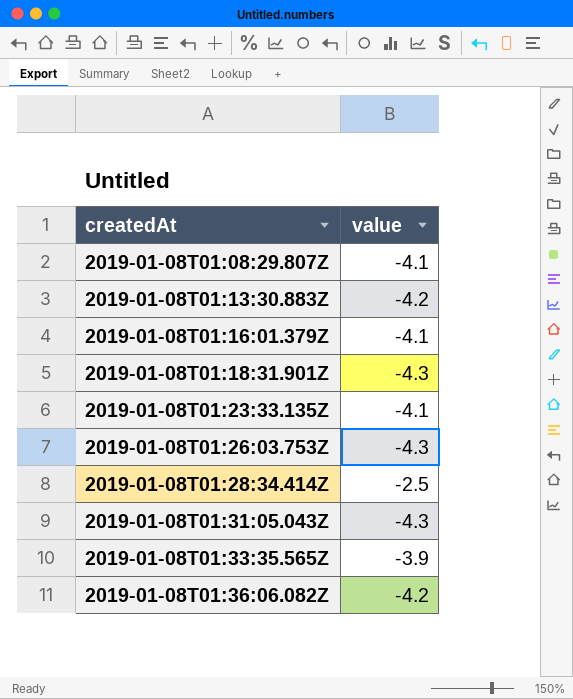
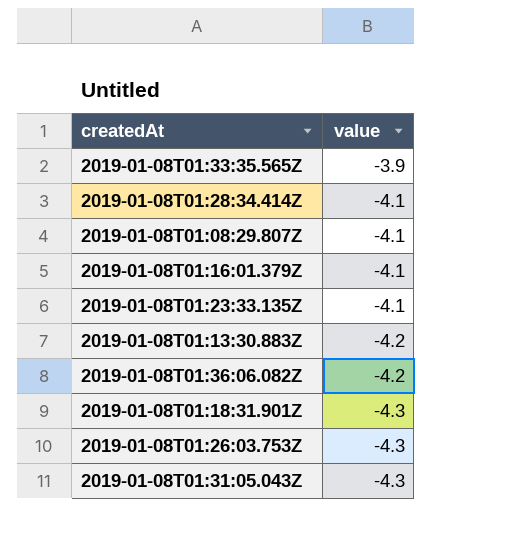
row order: createdAt ascending -> value descending
2019-01-08T01:28:34.414Z | value: -2.5 -> -4.1

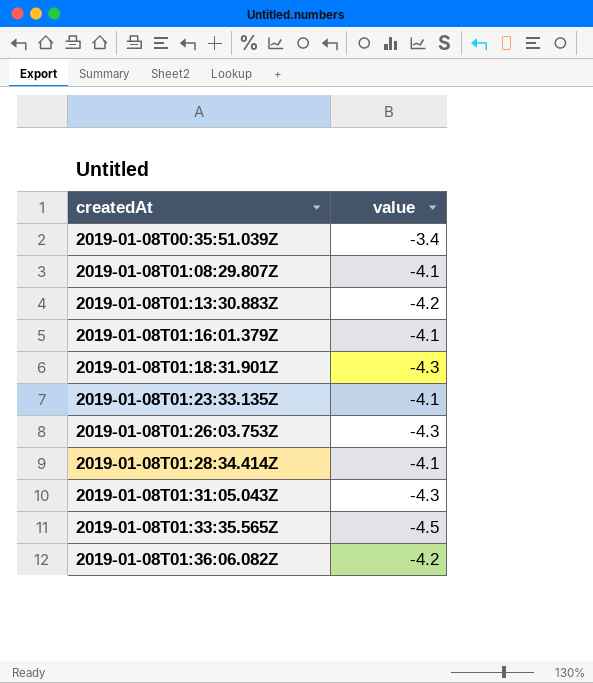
row order: value descending -> createdAt ascending
row 2019-01-08T00:35:51.039Z: none -> -3.4
2019-01-08T01:33:35.565Z | value: -3.9 -> -4.5

